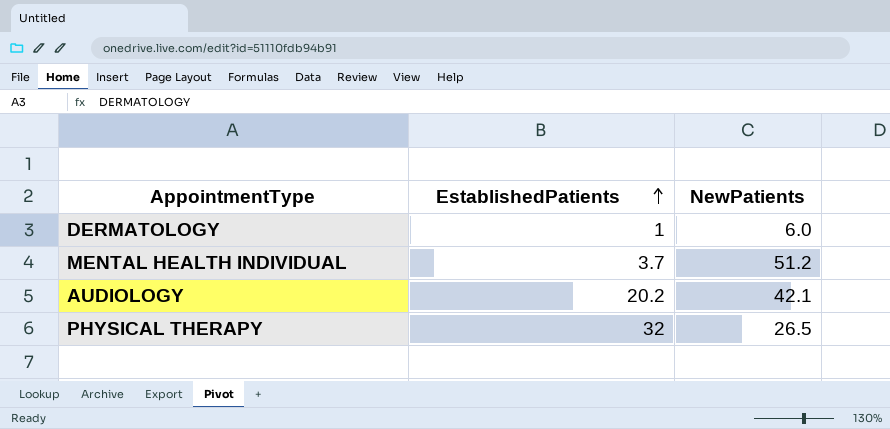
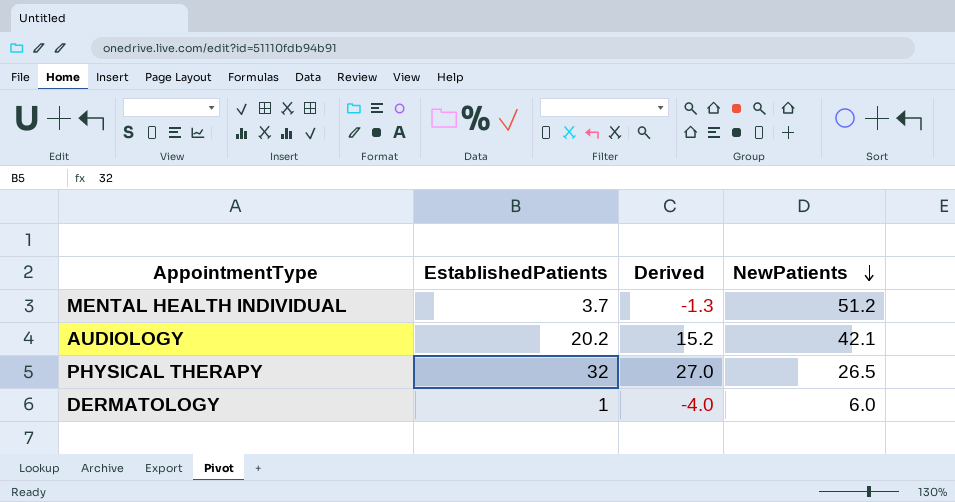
row order: EstablishedPatients ascending -> NewPatients descending
column Derived | formula: none -> [EstablishedPatients] - 5

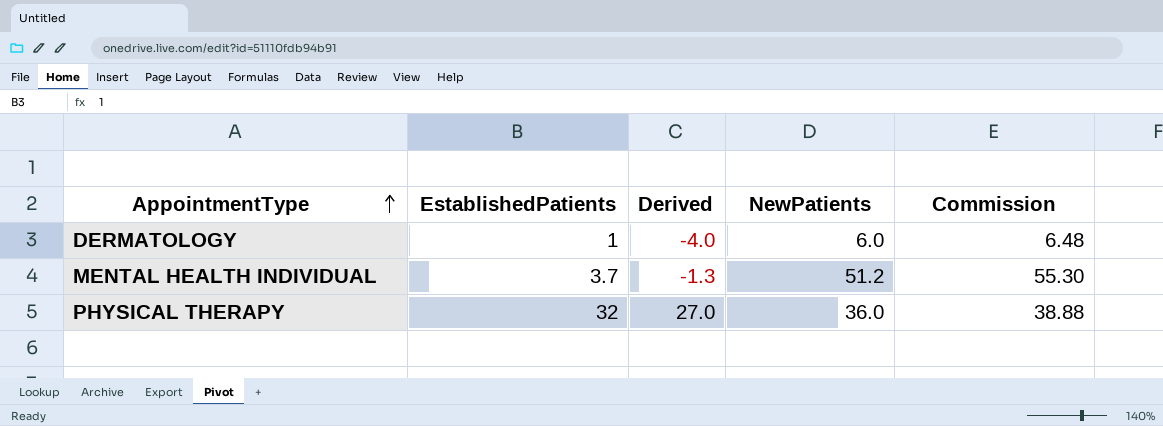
row order: NewPatients descending -> AppointmentType ascending
column Commission | formula: none -> [NewPatients] * 1.08
row AUDIOLOGY: 20.2 | 15.2 | 42.1 -> none
PHYSICAL THERAPY | NewPatients: 26.5 -> 36.0

